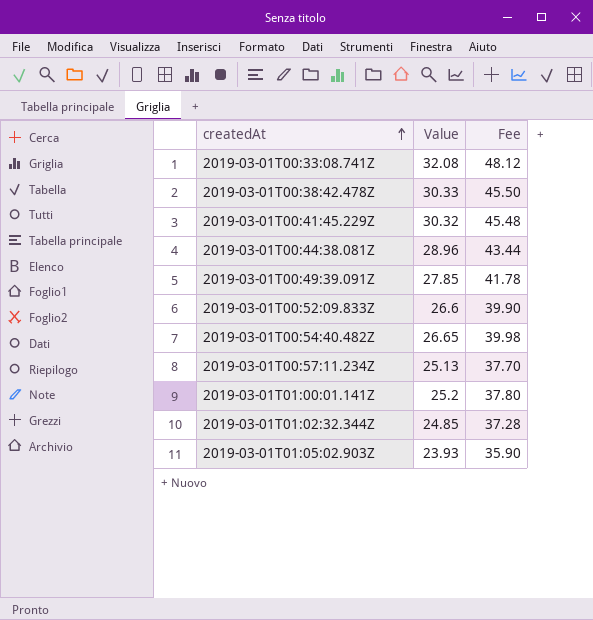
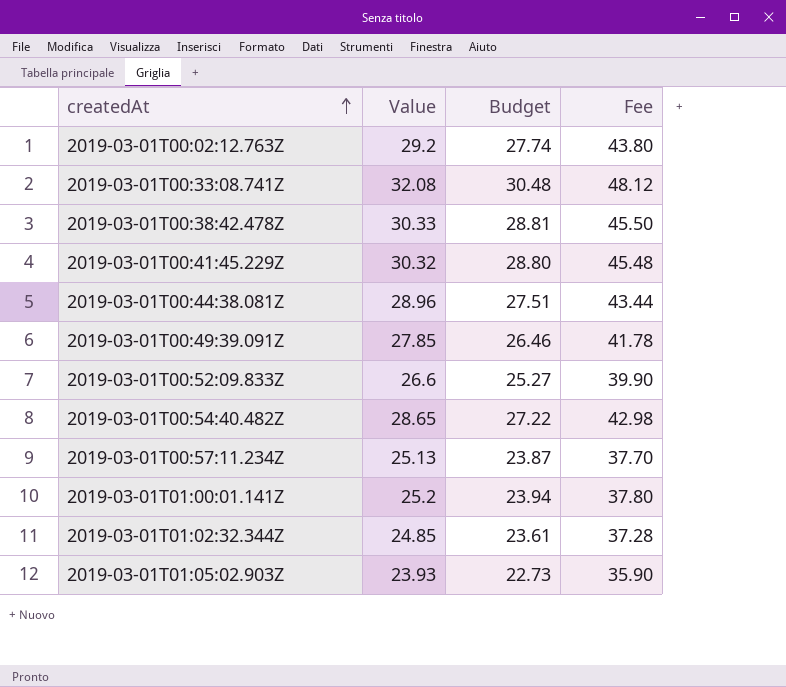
column Budget | formula: none -> [Value] * 0.95
row 2019-03-01T00:02:12.763Z: none -> 29.2 | 27.74 | 43.80
2019-03-01T00:54:40.482Z | Value: 26.65 -> 28.65
2019-03-01T00:54:40.482Z | Fee: 39.98 -> 42.98

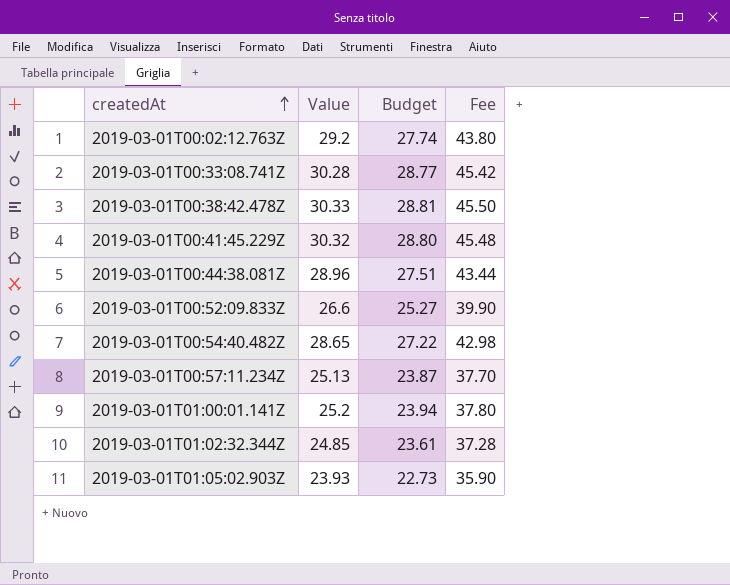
row 2019-03-01T00:49:39.091Z: 27.85 | 26.46 | 41.78 -> none
2019-03-01T00:33:08.741Z | Value: 32.08 -> 30.28
2019-03-01T00:33:08.741Z | Budget: 30.48 -> 28.77
2019-03-01T00:33:08.741Z | Fee: 48.12 -> 45.42

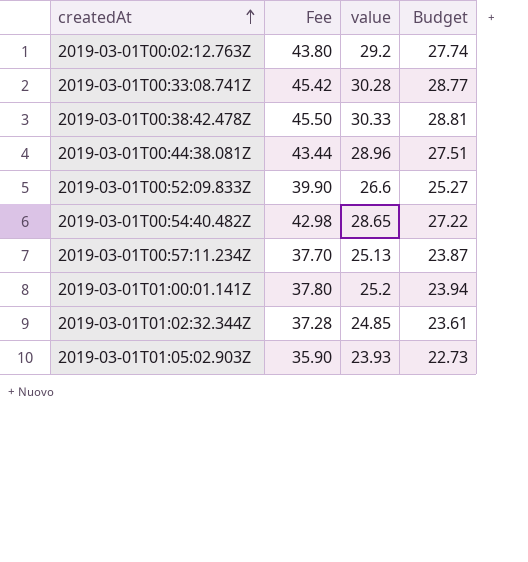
column Fee | position: 4 -> 2
column name: Value -> value
row 2019-03-01T00:41:45.229Z: 30.32 | 28.80 | 45.48 -> none

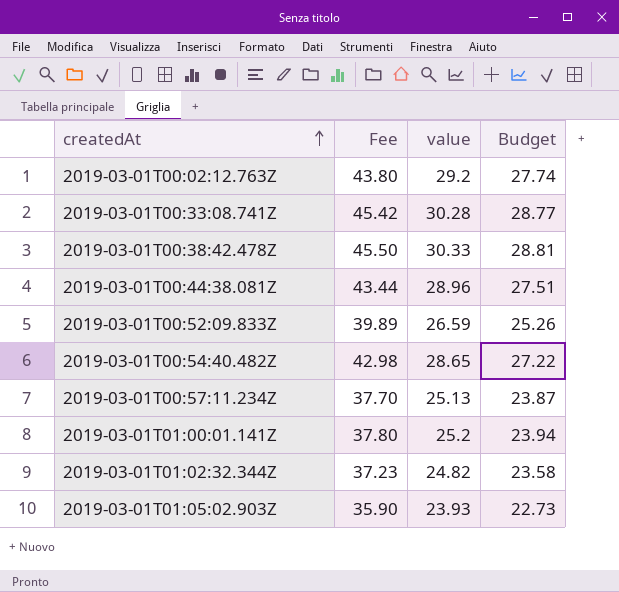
2019-03-01T00:52:09.833Z | Fee: 39.90 -> 39.89
2019-03-01T00:52:09.833Z | value: 26.6 -> 26.59
2019-03-01T00:52:09.833Z | Budget: 25.27 -> 25.26
2019-03-01T01:02:32.344Z | Fee: 37.28 -> 37.23
2019-03-01T01:02:32.344Z | value: 24.85 -> 24.82
2019-03-01T01:02:32.344Z | Budget: 23.61 -> 23.58

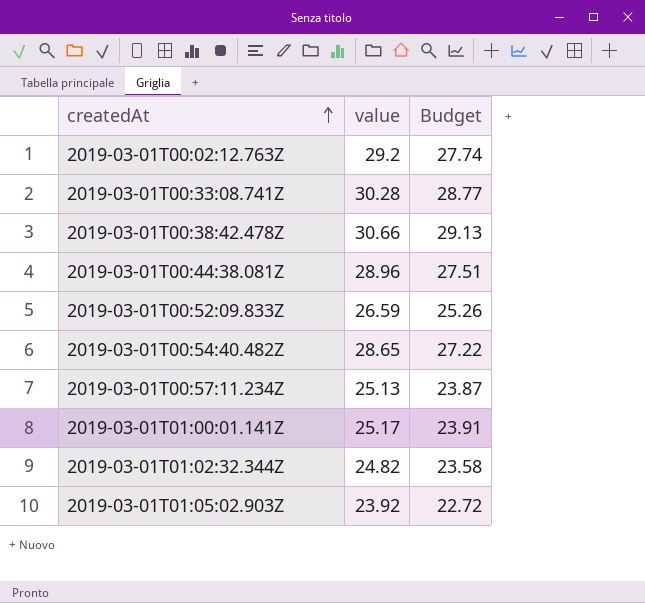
column Fee | formula: [value] * 1.5 -> none
2019-03-01T00:38:42.478Z | value: 30.33 -> 30.66
2019-03-01T00:38:42.478Z | Budget: 28.81 -> 29.13
2019-03-01T01:00:01.141Z | value: 25.2 -> 25.17
2019-03-01T01:00:01.141Z | Budget: 23.94 -> 23.91
2019-03-01T01:05:02.903Z | value: 23.93 -> 23.92
2019-03-01T01:05:02.903Z | Budget: 22.73 -> 22.72

